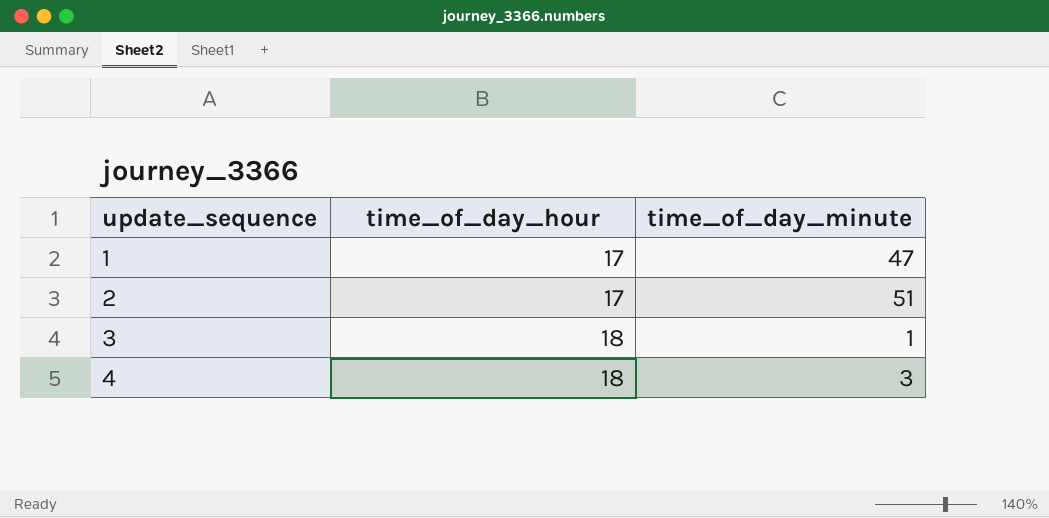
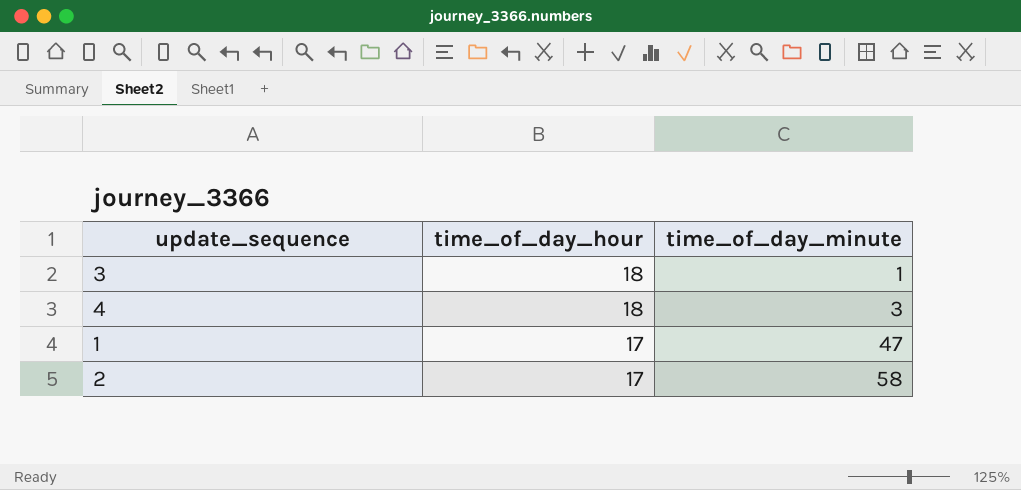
row order: update_sequence ascending -> time_of_day_hour descending
2 | time_of_day_minute: 51 -> 58

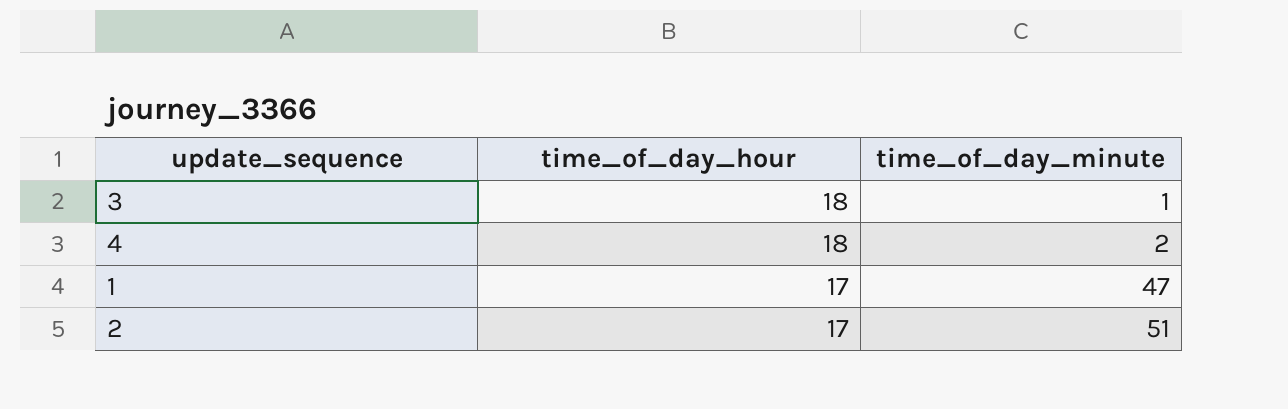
4 | time_of_day_minute: 3 -> 2
2 | time_of_day_minute: 58 -> 51

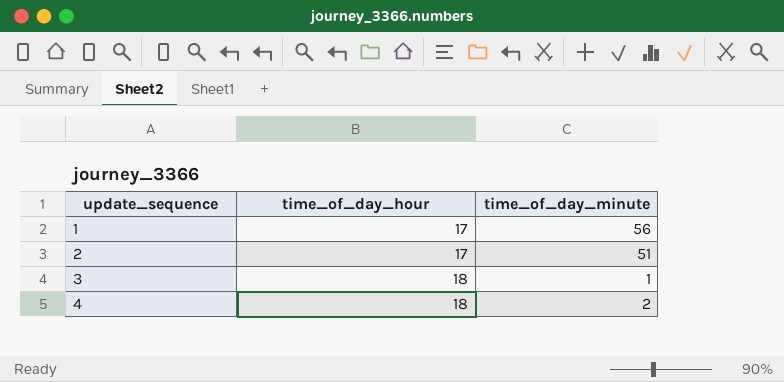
row order: time_of_day_hour descending -> update_sequence ascending
1 | time_of_day_minute: 47 -> 56

